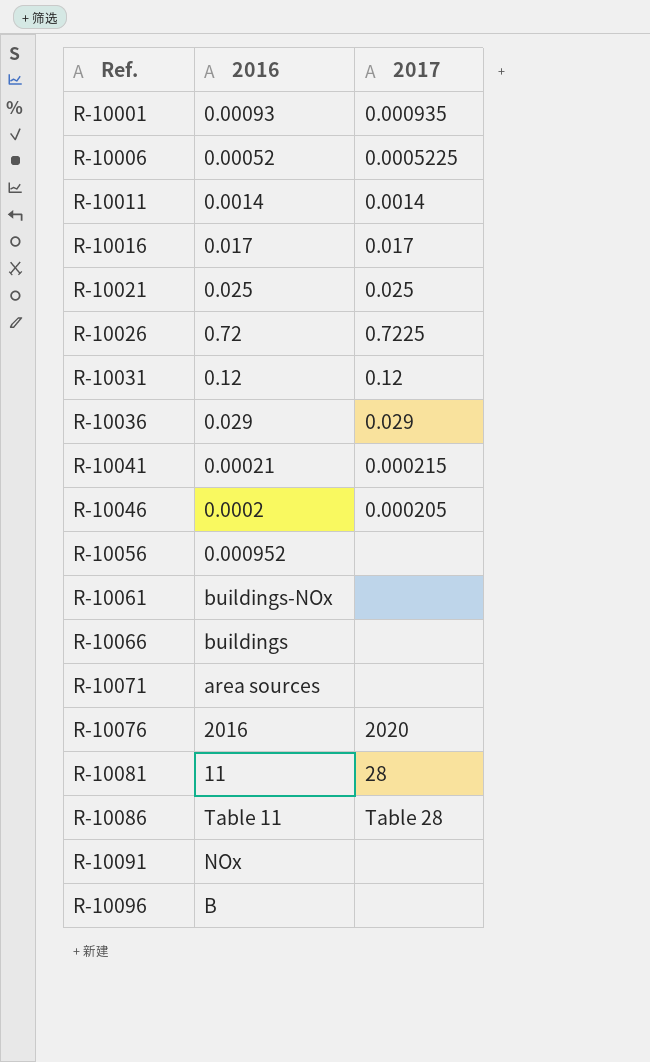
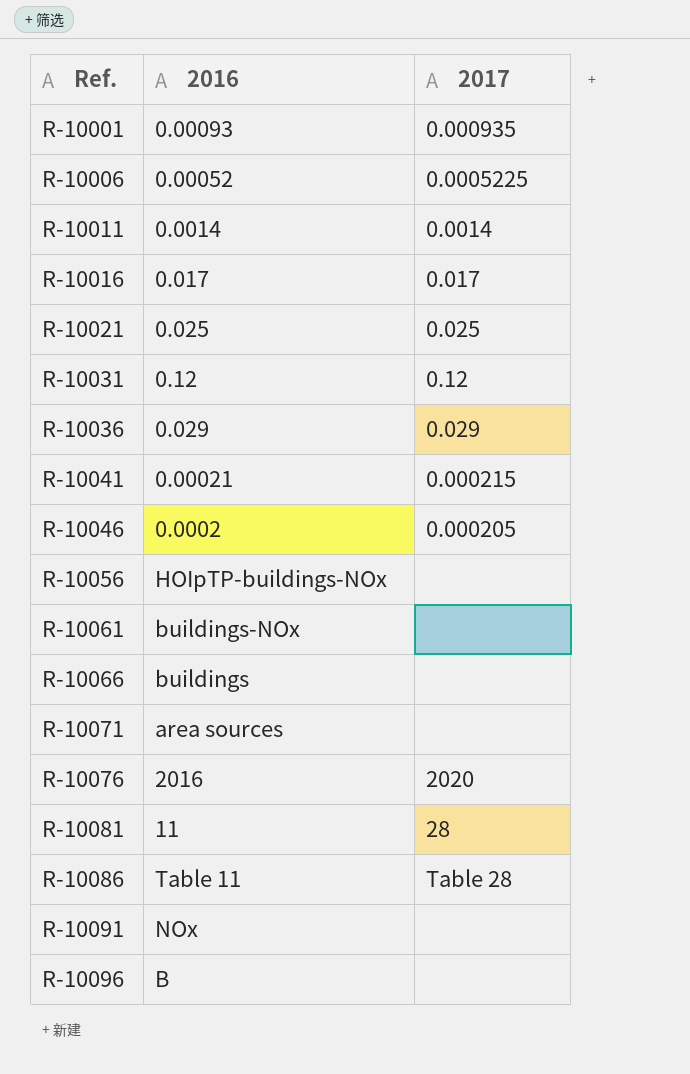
row R-10026: 0.72 | 0.7225 -> none
R-10056 | 2016: 0.000952 -> HOIpTP-buildings-NOx

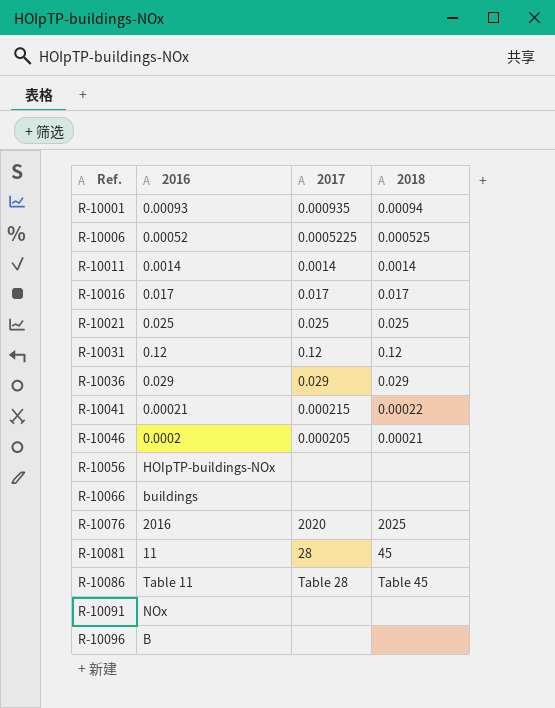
column 2018 | position: none -> 4
row R-10061: buildings-NOx | none -> none
row R-10071: area sources | none -> none

